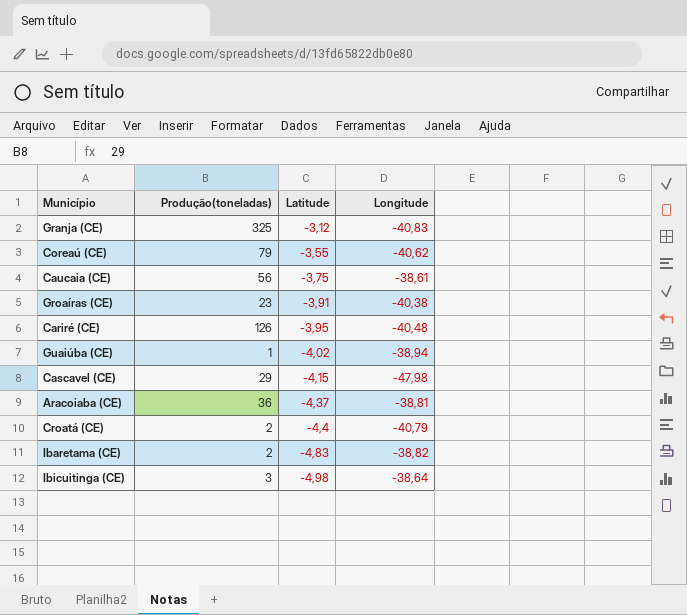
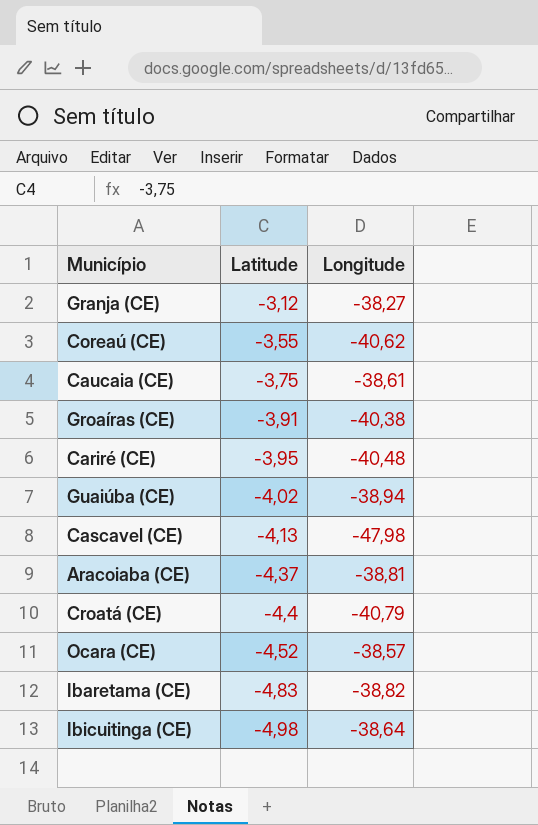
column Produção(toneladas) | position: 2 -> none
Granja (CE) | Longitude: -40,83 -> -38,27
Cascavel (CE) | Latitude: -4,15 -> -4,13
row Ocara (CE): none -> -4,52 | -38,57

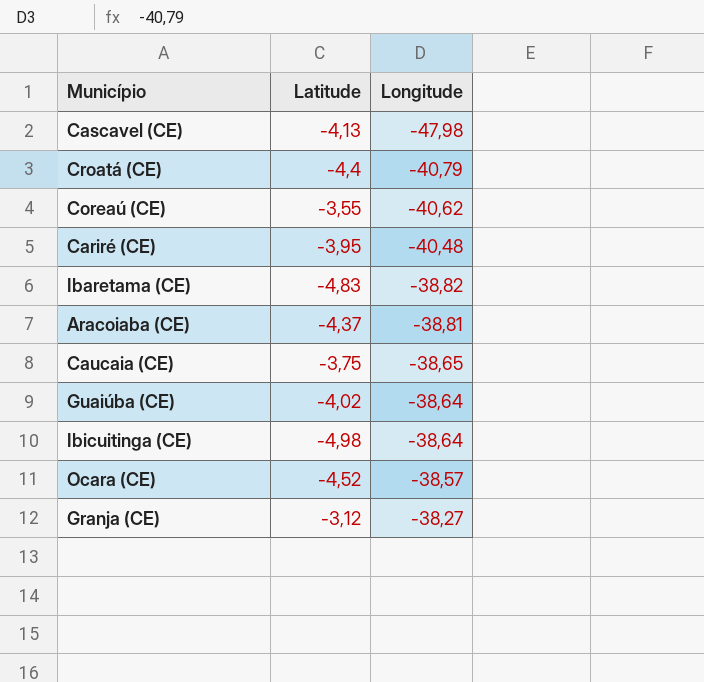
row order: Latitude descending -> Longitude ascending
row Groaíras (CE): -3,91 | -40,38 -> none
Caucaia (CE) | Longitude: -38,61 -> -38,65
Guaiúba (CE) | Longitude: -38,94 -> -38,64

